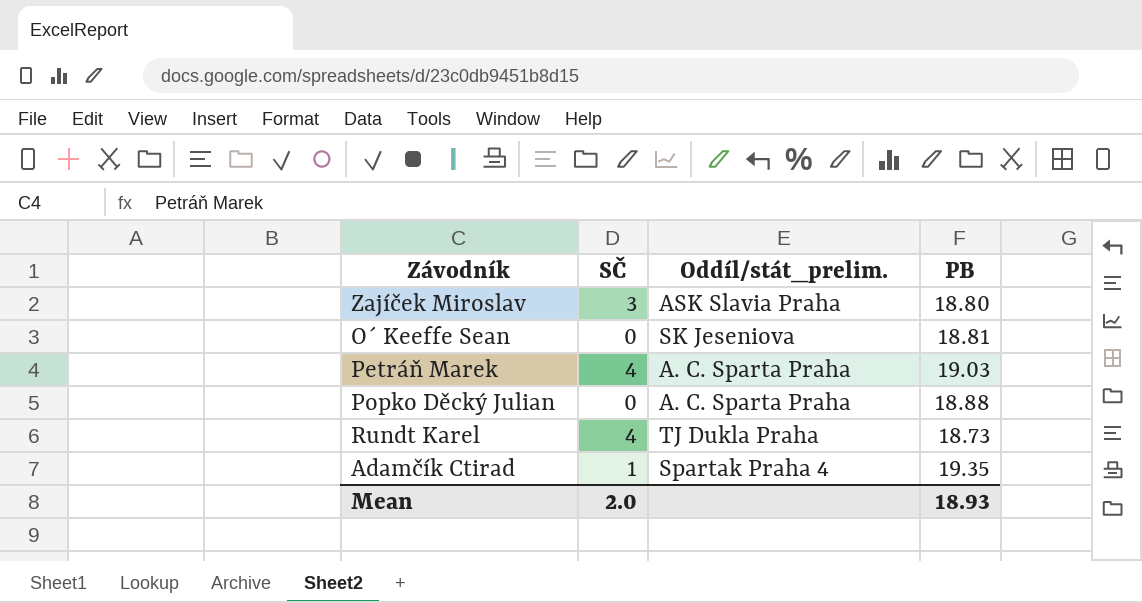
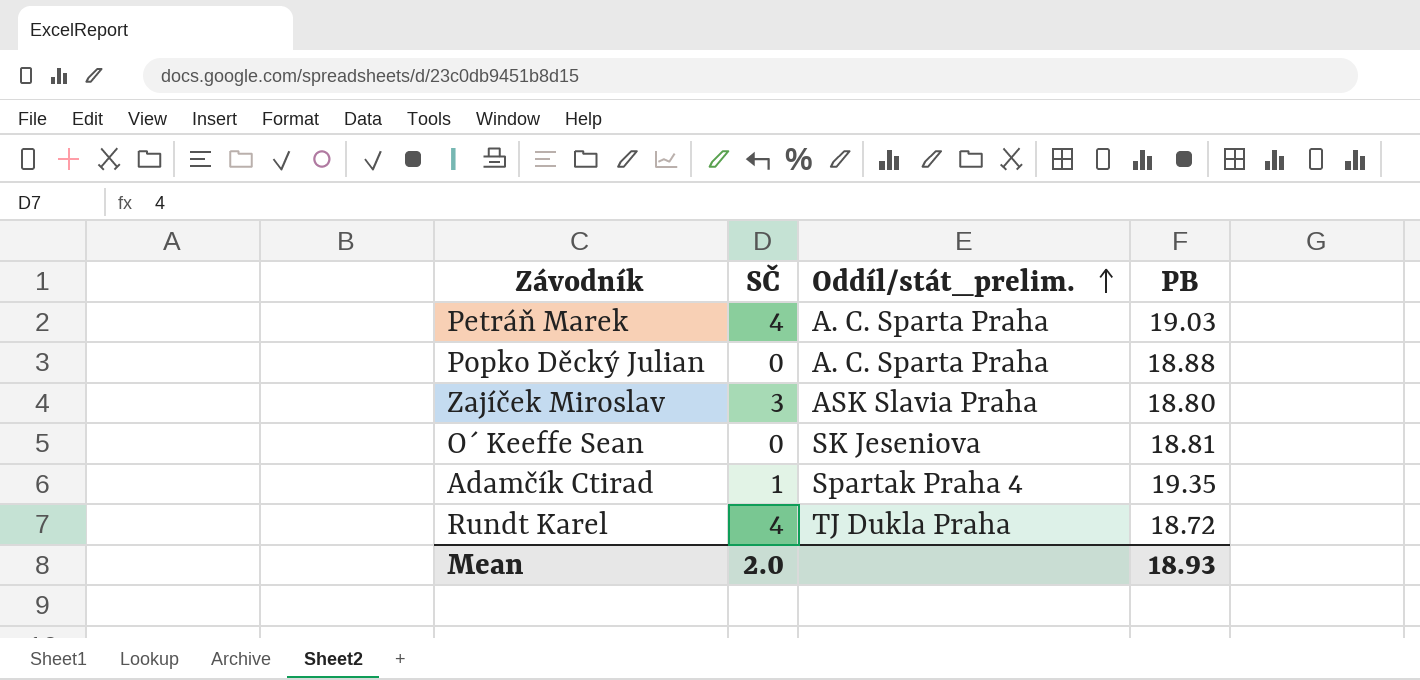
row order: none -> Oddíl/stát_prelim. ascending
Rundt Karel | PB: 18.73 -> 18.72

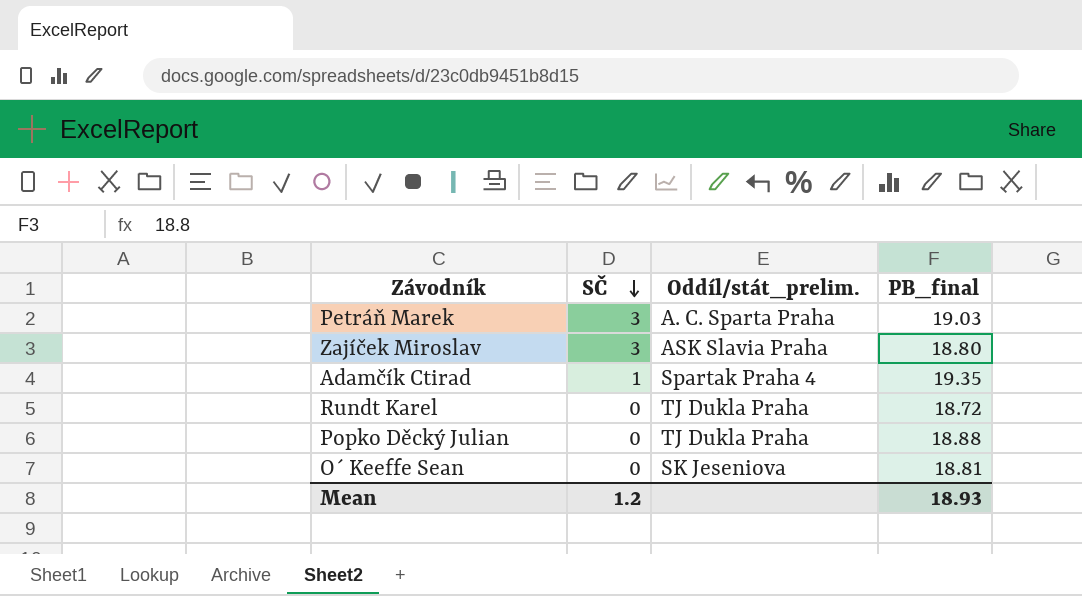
row order: Oddíl/stát_prelim. ascending -> SČ descending
column name: PB -> PB_final
Petráň Marek | SČ: 4 -> 3
Rundt Karel | SČ: 4 -> 0
Popko Děcký Julian | Oddíl/stát_prelim.: A. C. Sparta Praha -> TJ Dukla Praha
Mean | SČ: 2.0 -> 1.2

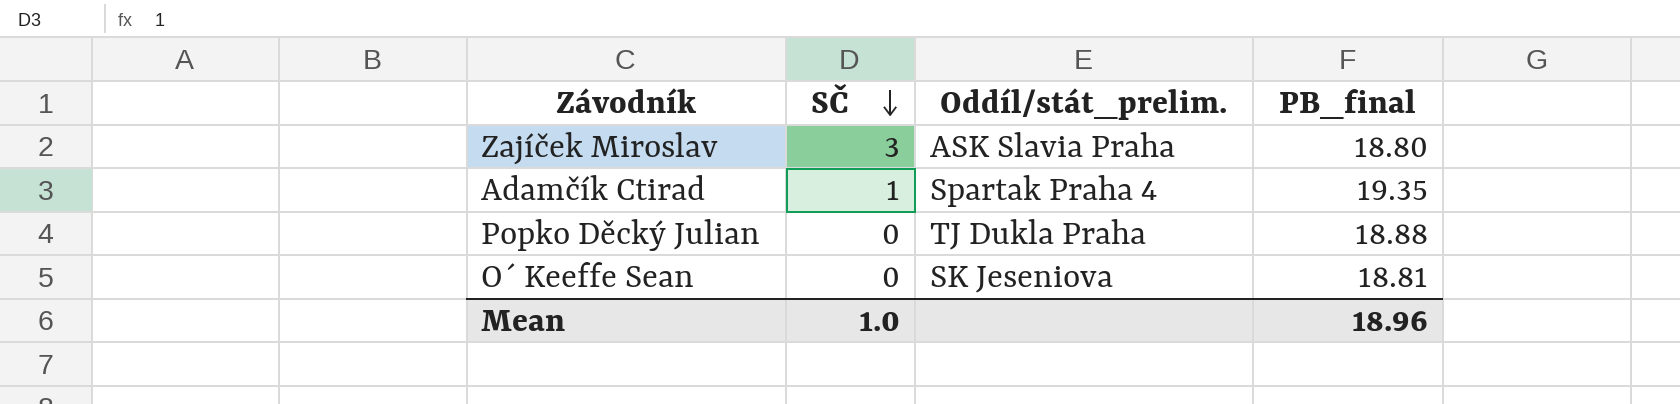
row Petráň Marek: 3 | A. C. Sparta Praha | 19.03 -> none
row Rundt Karel: 0 | TJ Dukla Praha | 18.72 -> none
Mean | SČ: 1.2 -> 1.0
Mean | PB_final: 18.93 -> 18.96

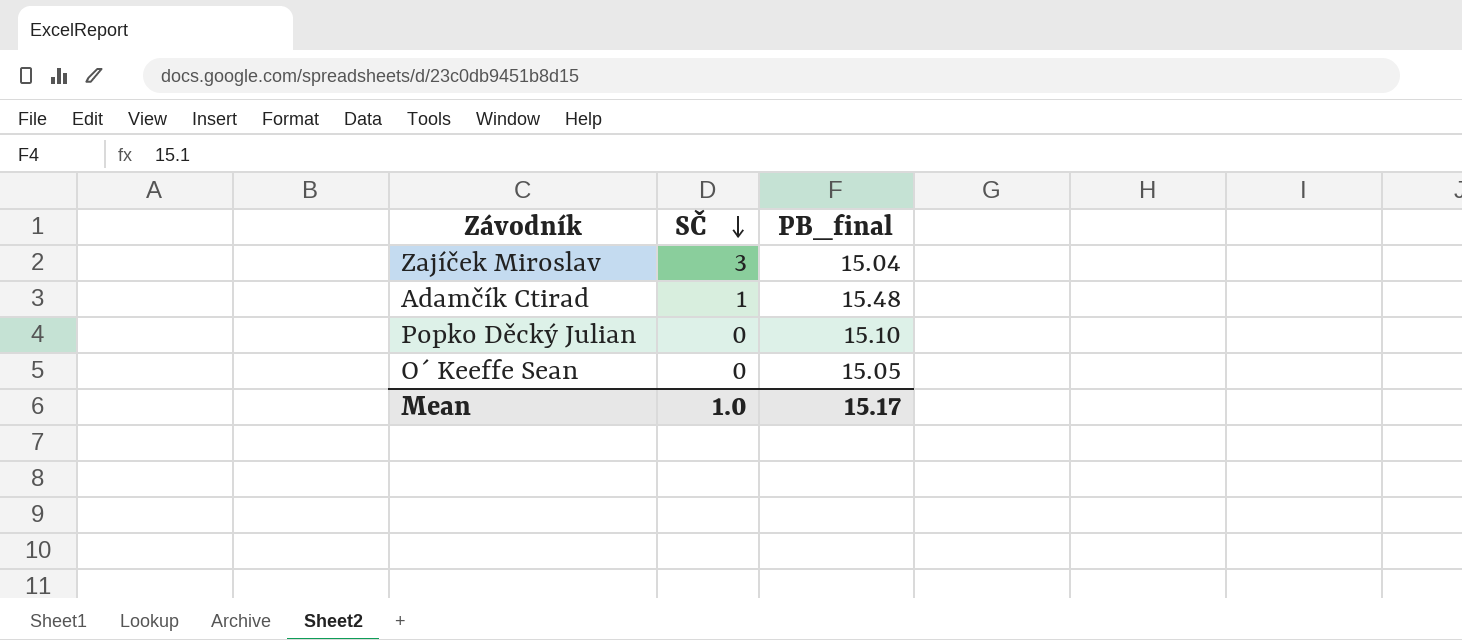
column Oddíl/stát_prelim. | position: 3 -> none
Zajíček Miroslav | PB_final: 18.80 -> 15.04
Adamčík Ctirad | PB_final: 19.35 -> 15.48
Popko Děcký Julian | PB_final: 18.88 -> 15.10
O´ Keeffe Sean | PB_final: 18.81 -> 15.05
Mean | PB_final: 18.96 -> 15.17

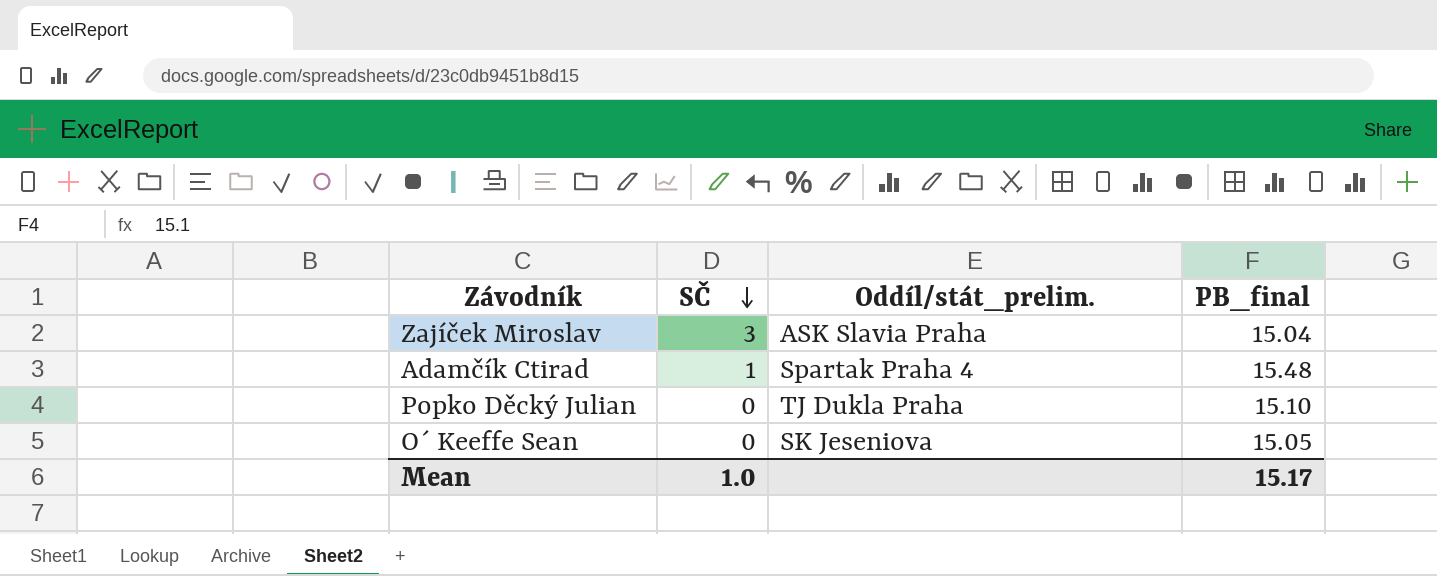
column Oddíl/stát_prelim. | position: none -> 3

